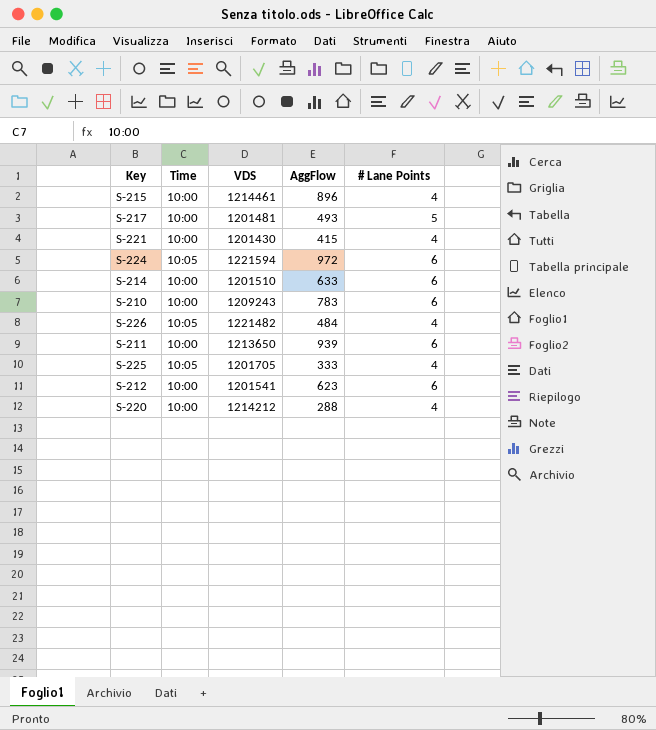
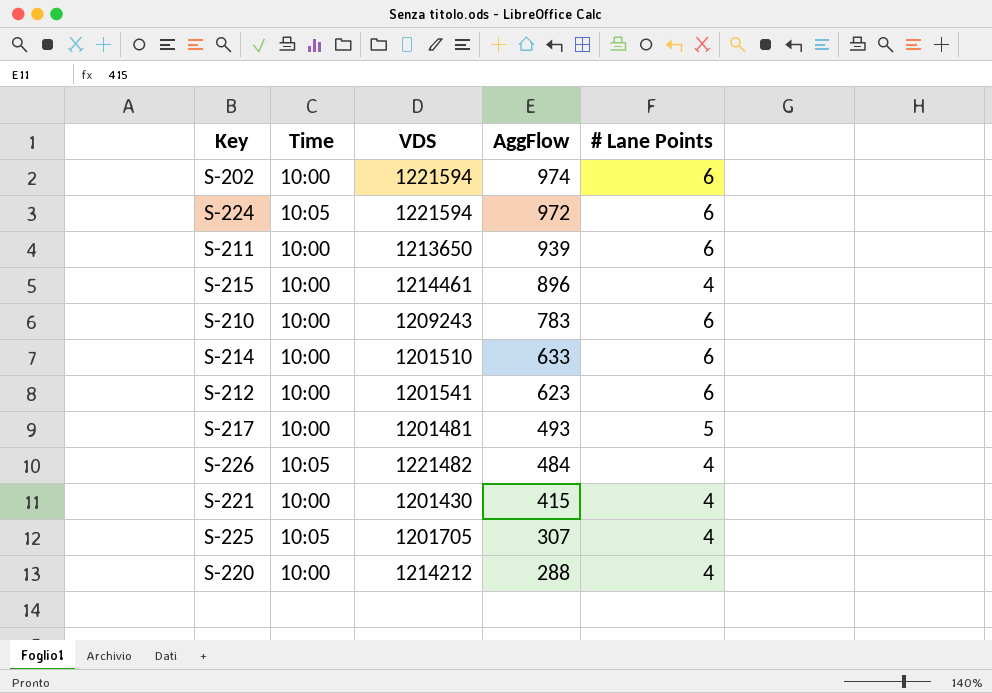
row order: none -> AggFlow descending
row S-202: none -> 10:00 | 1221594 | 974 | 6
S-225 | AggFlow: 333 -> 307

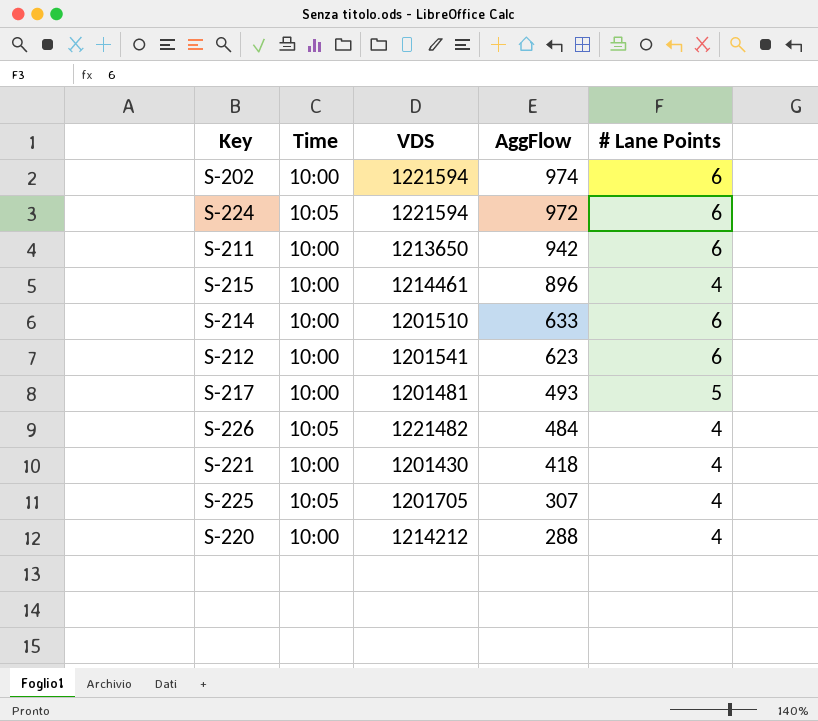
row S-210: 10:00 | 1209243 | 783 | 6 -> none
S-211 | AggFlow: 939 -> 942
S-221 | AggFlow: 415 -> 418

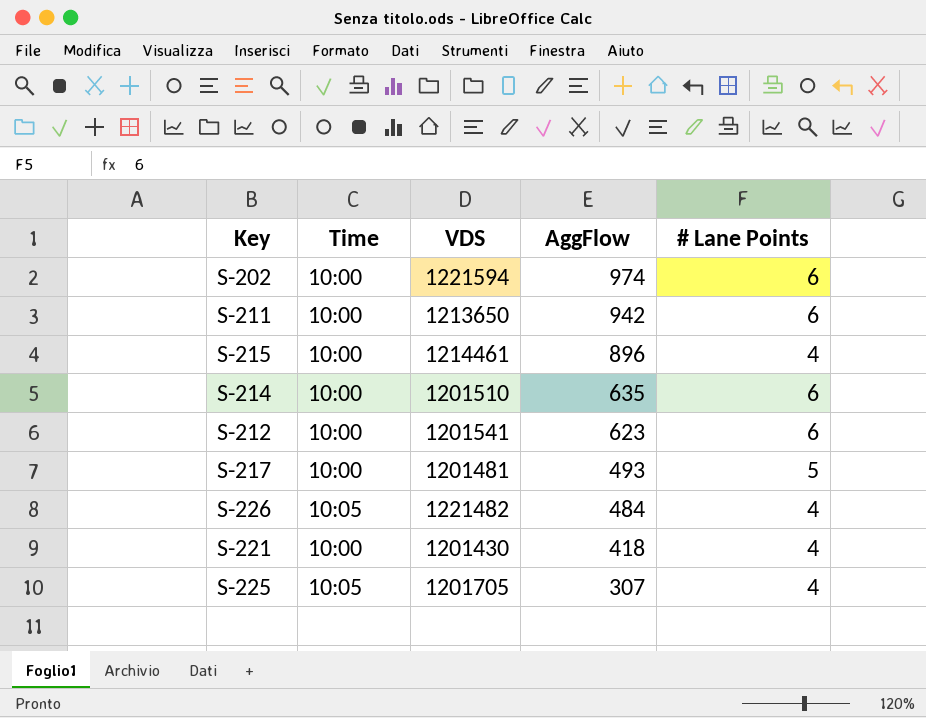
row S-224: 10:05 | 1221594 | 972 | 6 -> none
row S-220: 10:00 | 1214212 | 288 | 4 -> none
S-214 | AggFlow: 633 -> 635

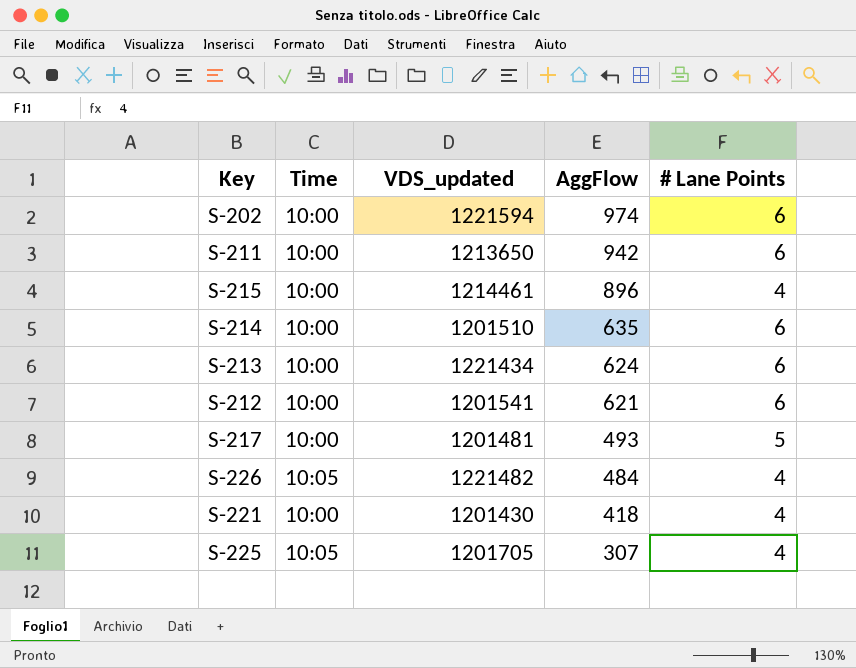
column name: VDS -> VDS_updated
row S-213: none -> 10:00 | 1221434 | 624 | 6
S-212 | AggFlow: 623 -> 621

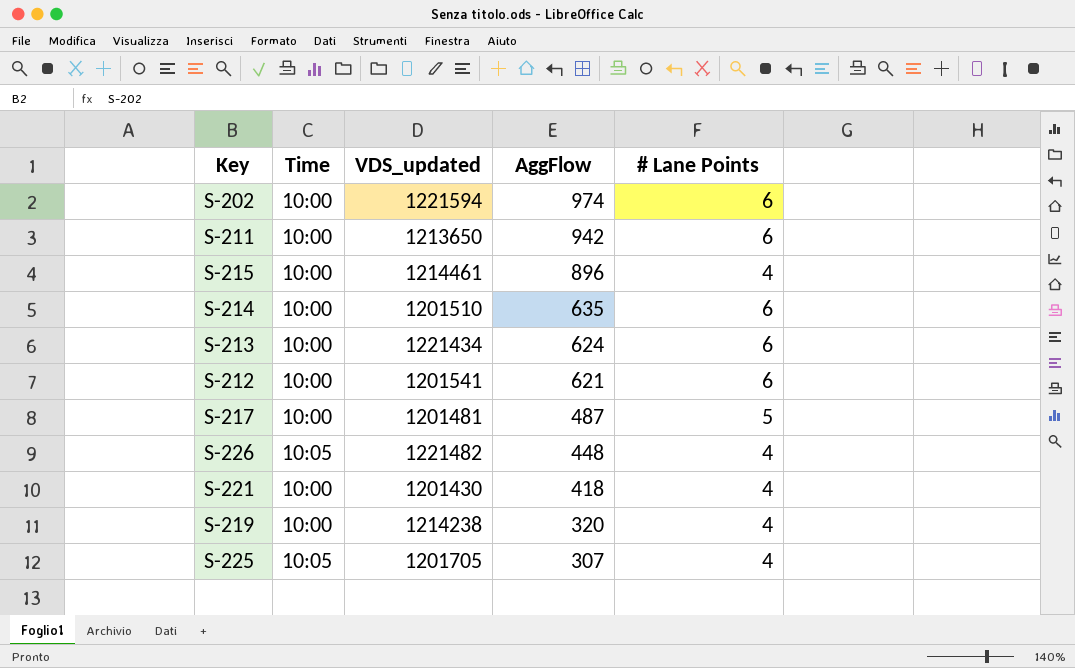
S-217 | AggFlow: 493 -> 487
S-226 | AggFlow: 484 -> 448
row S-219: none -> 10:00 | 1214238 | 320 | 4

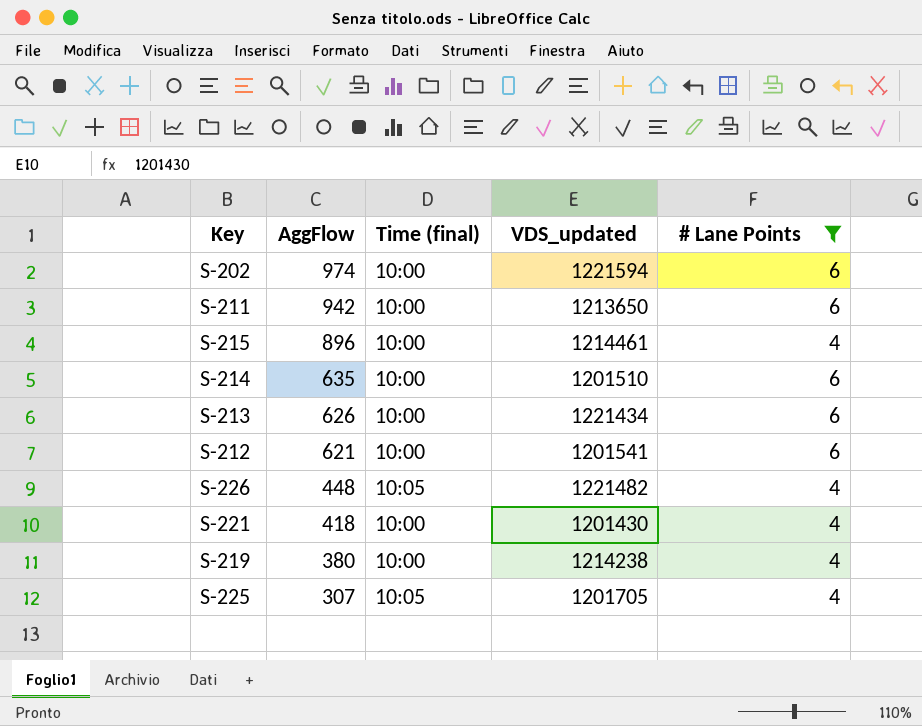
filter: none -> # Lane Points != 5
column AggFlow | position: 4 -> 2
column name: Time -> Time (final)
S-213 | AggFlow: 624 -> 626
S-219 | AggFlow: 320 -> 380

